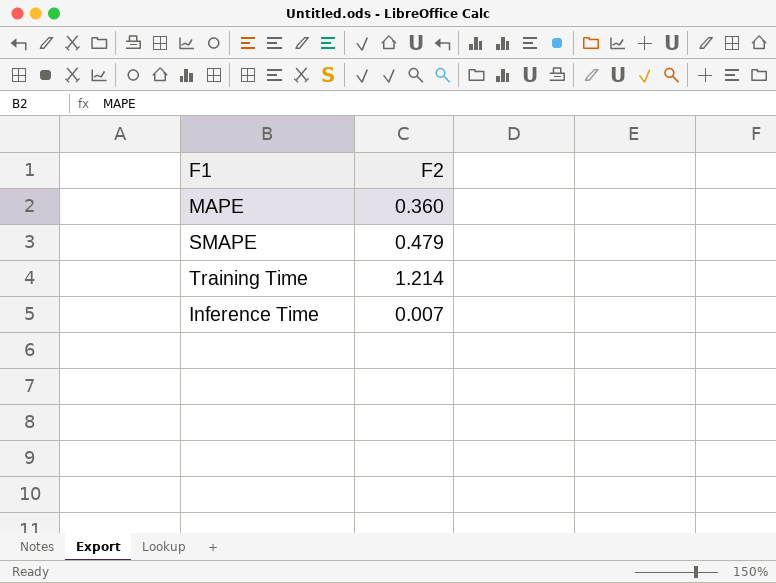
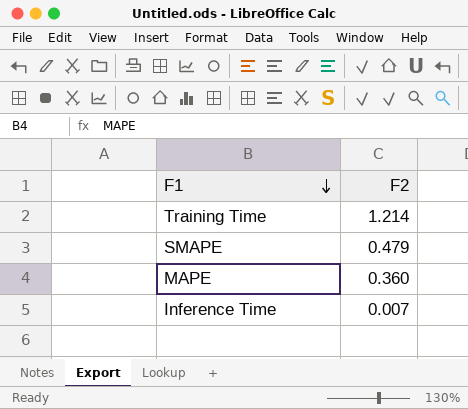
row order: none -> F1 descending

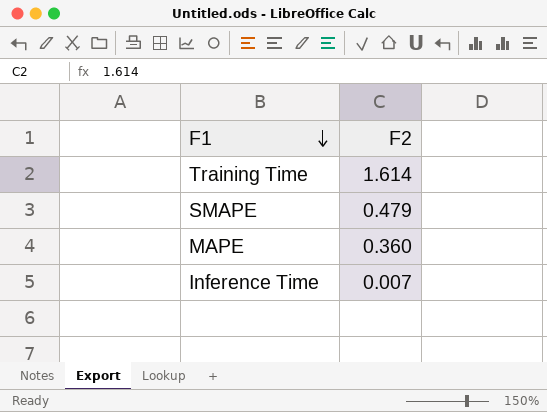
Training Time | F2: 1.214 -> 1.614

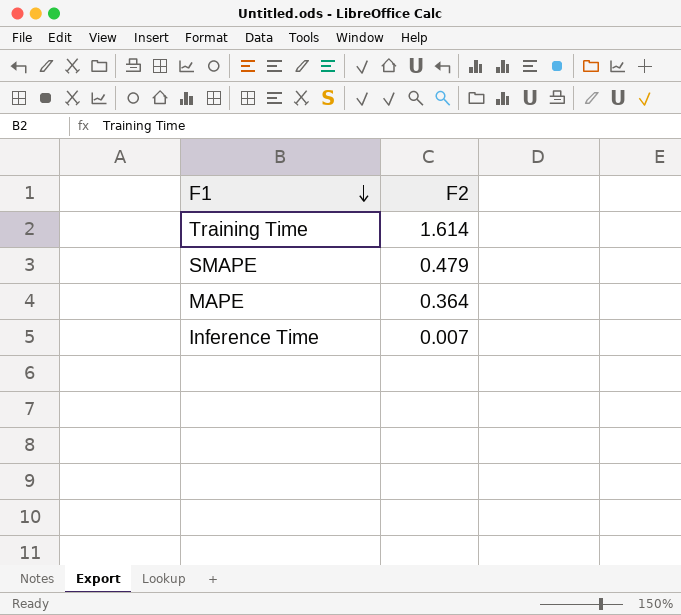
MAPE | F2: 0.360 -> 0.364

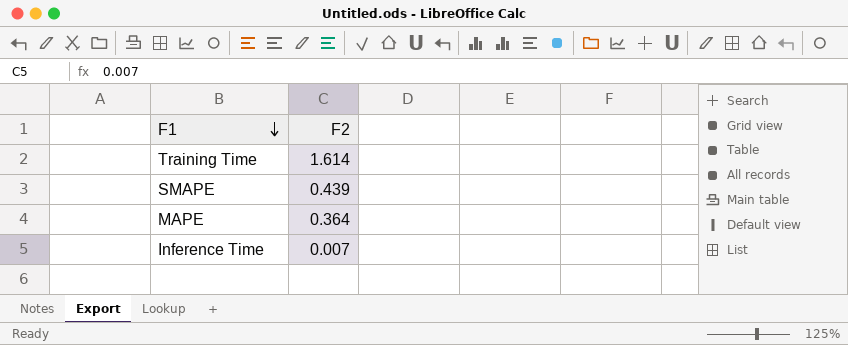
SMAPE | F2: 0.479 -> 0.439

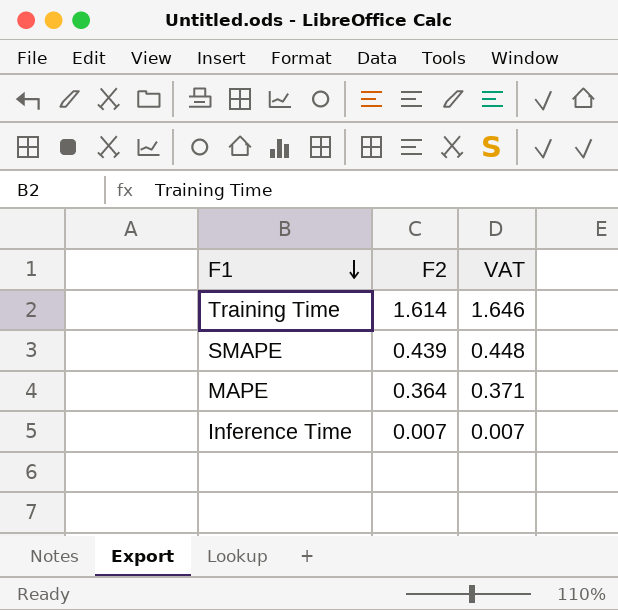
column VAT | formula: none -> [F2] * 1.02

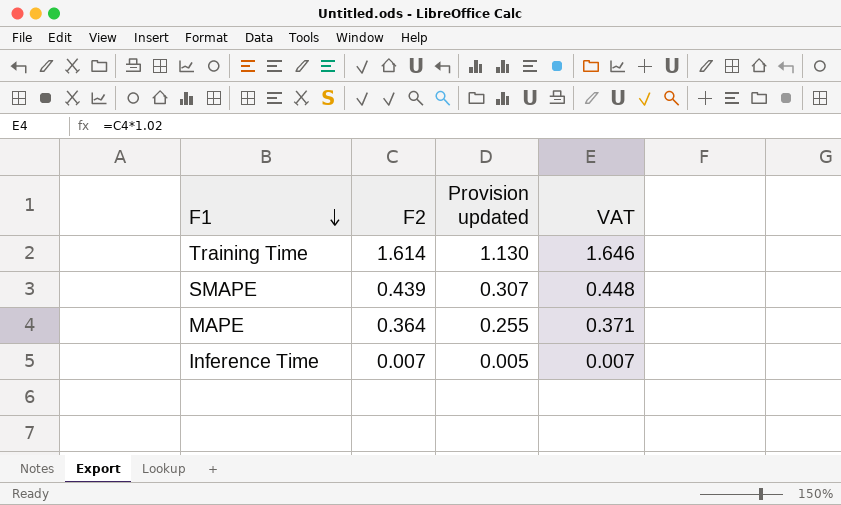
column Provision updated | formula: none -> [F2] * 0.7

